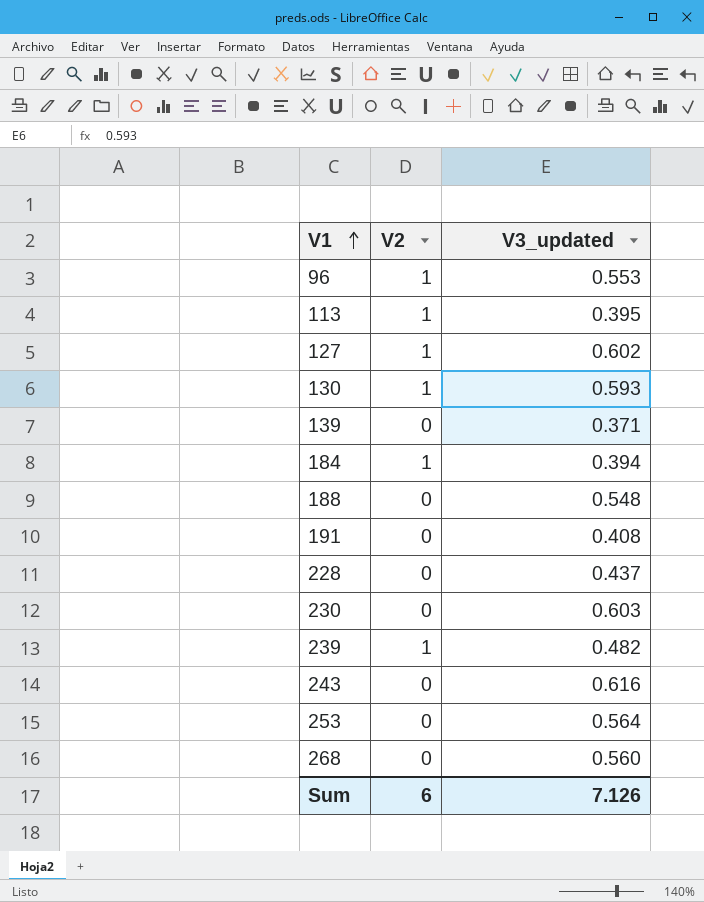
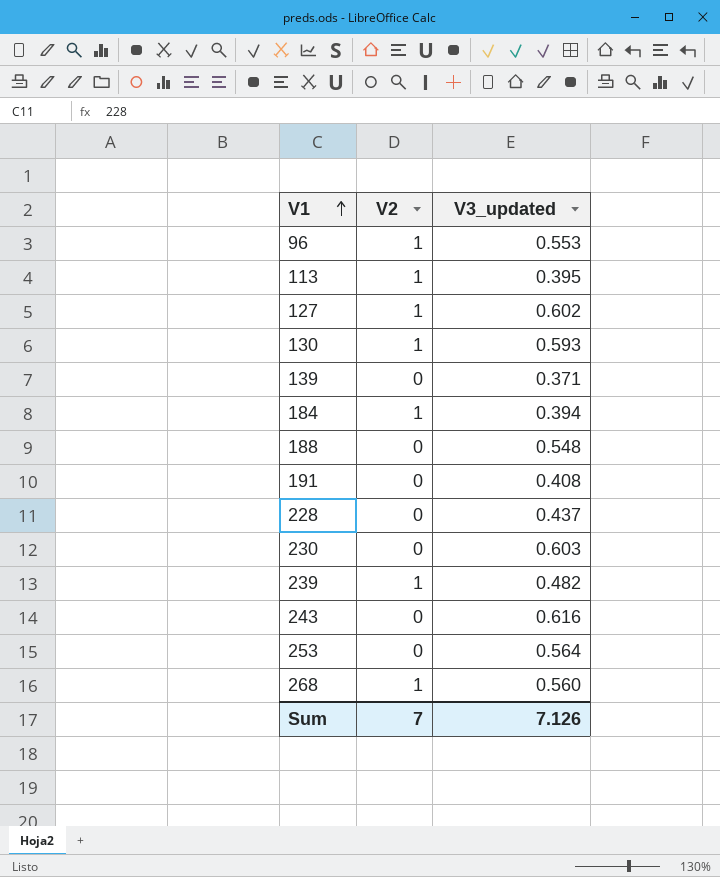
268 | V2: 0 -> 1
Sum | V2: 6 -> 7

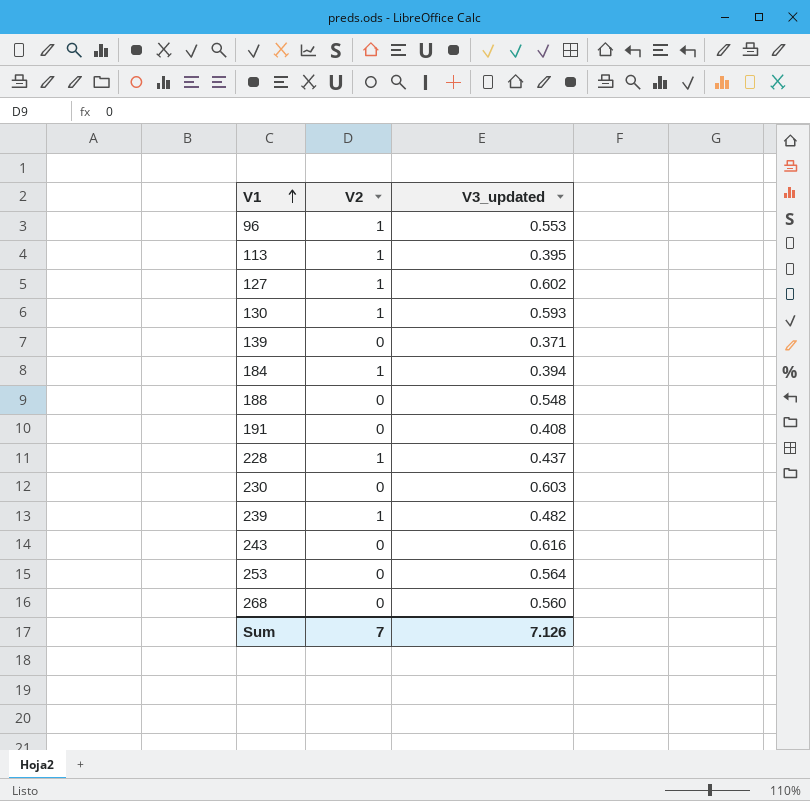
228 | V2: 0 -> 1
268 | V2: 1 -> 0

